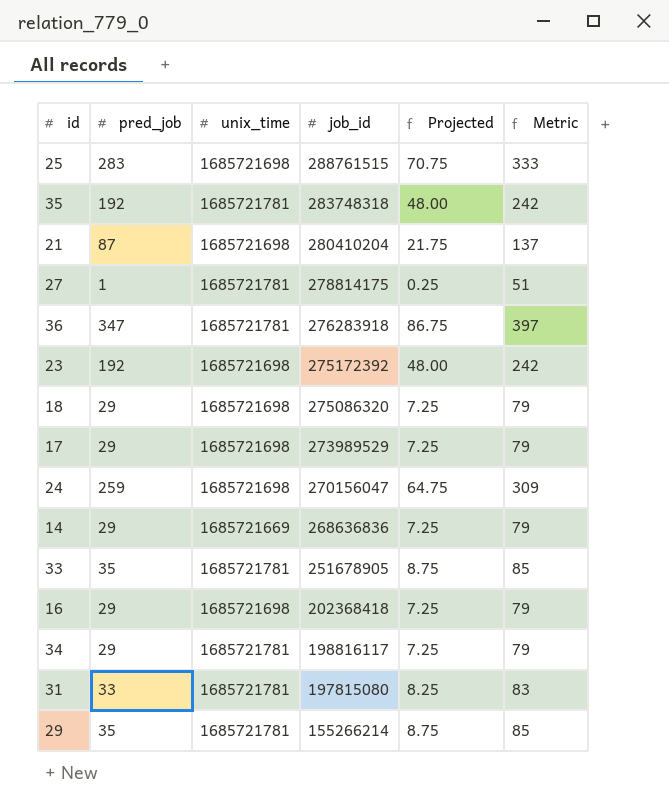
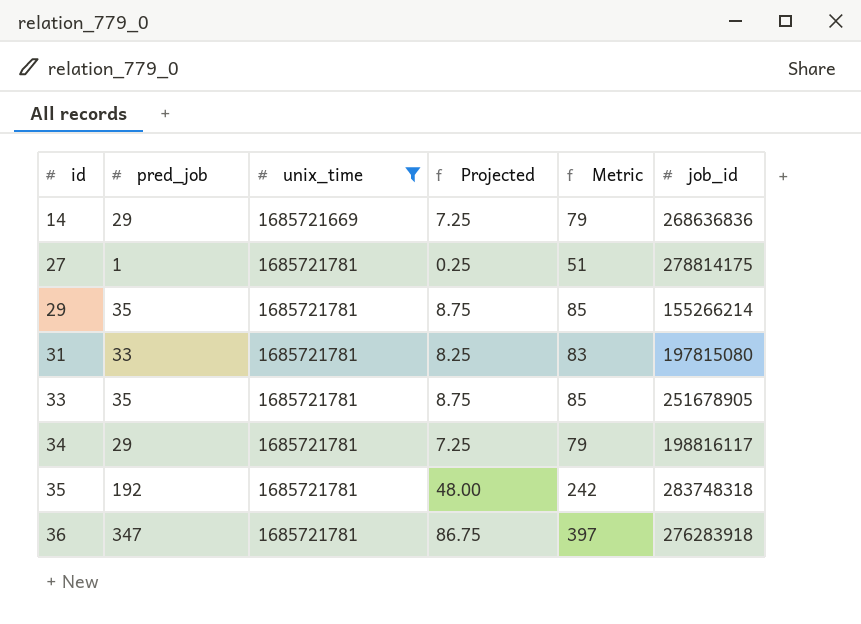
filter: none -> unix_time != 1685721698
row order: job_id descending -> id ascending
column job_id | position: 4 -> 6

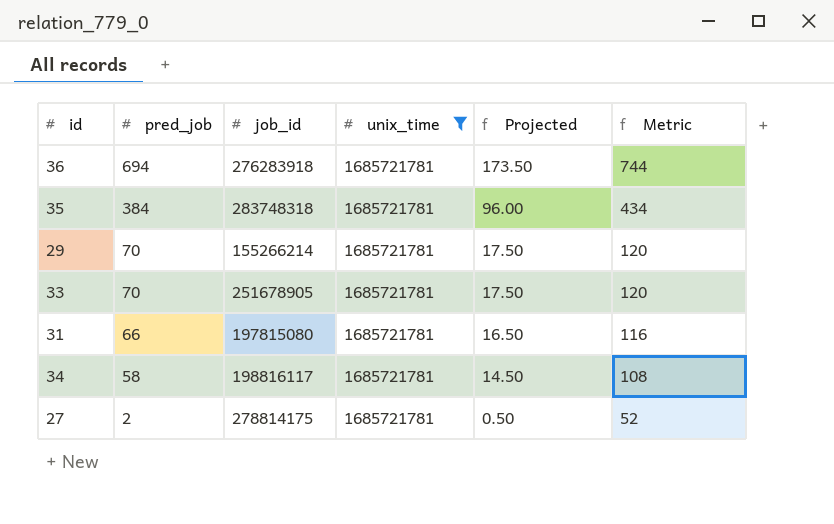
row order: id ascending -> pred_job descending
column job_id | position: 6 -> 3
row 14: 29 | 1685721669 | 7.25 | 79 | 268636836 -> none
36 | pred_job: 347 -> 694
36 | Projected: 86.75 -> 173.50
36 | Metric: 397 -> 744
35 | pred_job: 192 -> 384
35 | Projected: 48.00 -> 96.00
35 | Metric: 242 -> 434
29 | pred_job: 35 -> 70
29 | Projected: 8.75 -> 17.50
29 | Metric: 85 -> 120
33 | pred_job: 35 -> 70
33 | Projected: 8.75 -> 17.50
33 | Metric: 85 -> 120
31 | pred_job: 33 -> 66
31 | Projected: 8.25 -> 16.50
31 | Metric: 83 -> 116
34 | pred_job: 29 -> 58
34 | Projected: 7.25 -> 14.50
34 | Metric: 79 -> 108
27 | pred_job: 1 -> 2
27 | Projected: 0.25 -> 0.50
27 | Metric: 51 -> 52

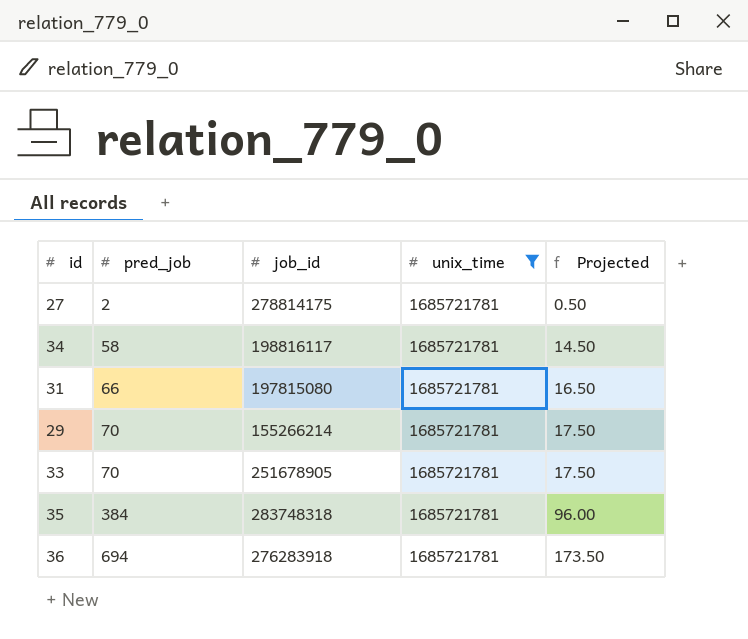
row order: pred_job descending -> pred_job ascending
column Metric | formula: [pred_job] + 50 -> none

